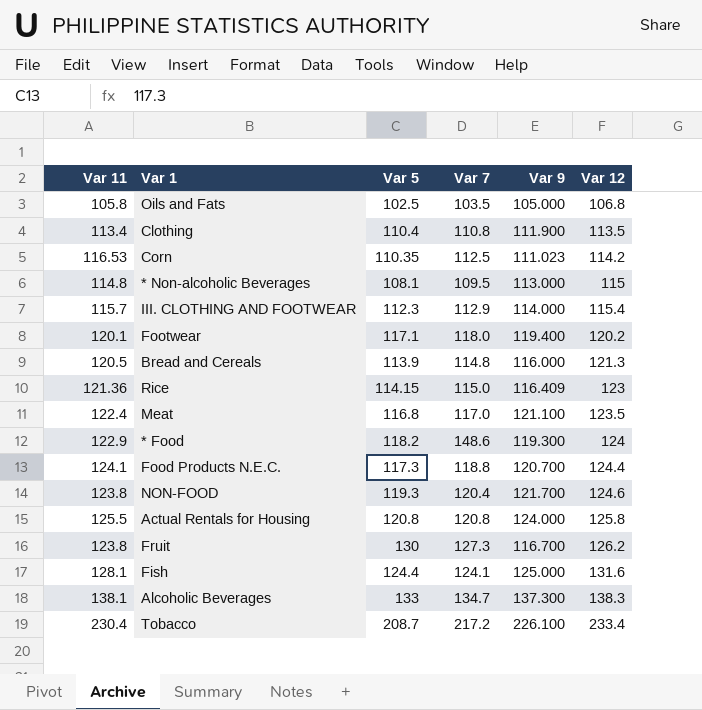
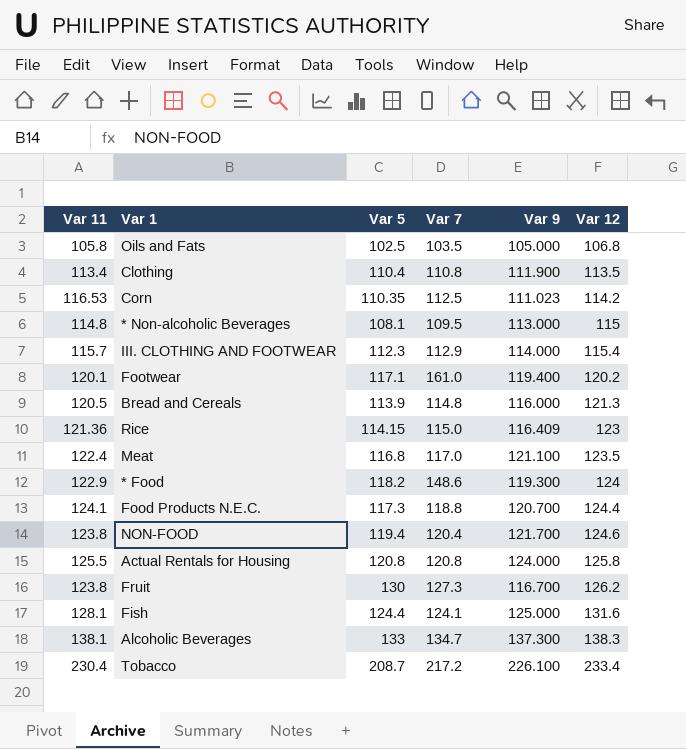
Footwear | Var 7: 118.0 -> 161.0
NON-FOOD | Var 5: 119.3 -> 119.4

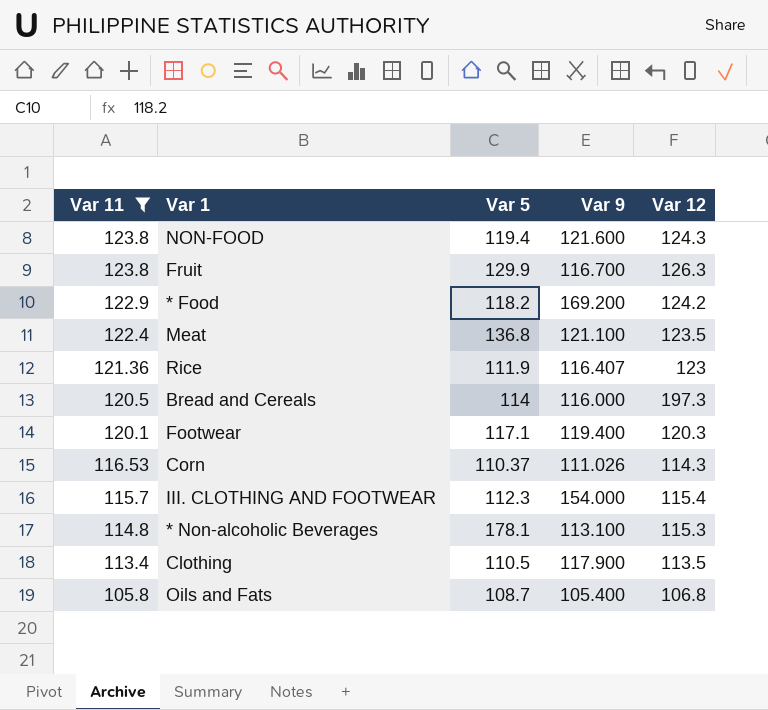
filter: none -> Var 11 <= 123.8
row order: Var 12 ascending -> Var 11 descending
column Var 7 | position: 4 -> none
NON-FOOD | Var 9: 121.700 -> 121.600
NON-FOOD | Var 12: 124.6 -> 124.3
Fruit | Var 5: 130 -> 129.9
Fruit | Var 12: 126.2 -> 126.3
* Food | Var 9: 119.300 -> 169.200
* Food | Var 12: 124 -> 124.2
Meat | Var 5: 116.8 -> 136.8
Rice | Var 5: 114.15 -> 111.9
Rice | Var 9: 116.409 -> 116.407
Bread and Cereals | Var 5: 113.9 -> 114
Bread and Cereals | Var 12: 121.3 -> 197.3
Footwear | Var 12: 120.2 -> 120.3
Corn | Var 5: 110.35 -> 110.37
Corn | Var 9: 111.023 -> 111.026
Corn | Var 12: 114.2 -> 114.3
III. CLOTHING AND FOOTWEAR | Var 9: 114.000 -> 154.000
* Non-alcoholic Beverages | Var 5: 108.1 -> 178.1
* Non-alcoholic Beverages | Var 9: 113.000 -> 113.100
* Non-alcoholic Beverages | Var 12: 115 -> 115.3
Clothing | Var 5: 110.4 -> 110.5
Clothing | Var 9: 111.900 -> 117.900
Oils and Fats | Var 5: 102.5 -> 108.7
Oils and Fats | Var 9: 105.000 -> 105.400

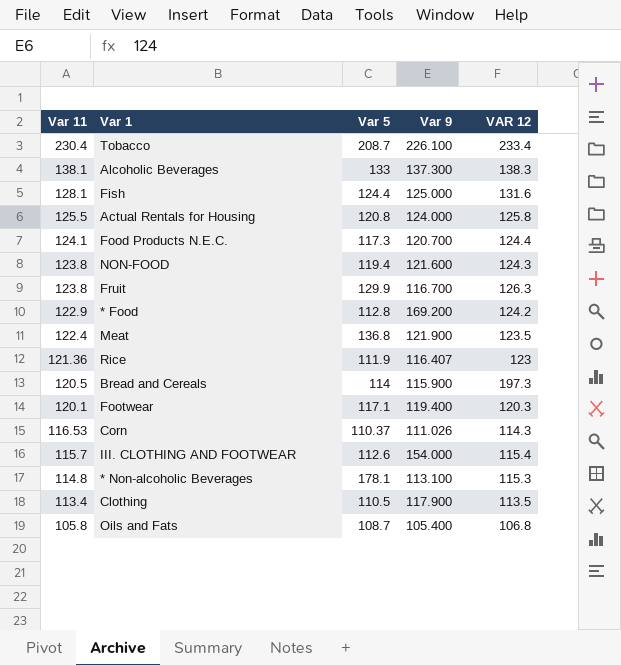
filter: Var 11 <= 123.8 -> none
column name: Var 12 -> VAR 12
* Food | Var 5: 118.2 -> 112.8
Meat | Var 9: 121.100 -> 121.900
Bread and Cereals | Var 9: 116.000 -> 115.900
III. CLOTHING AND FOOTWEAR | Var 5: 112.3 -> 112.6

